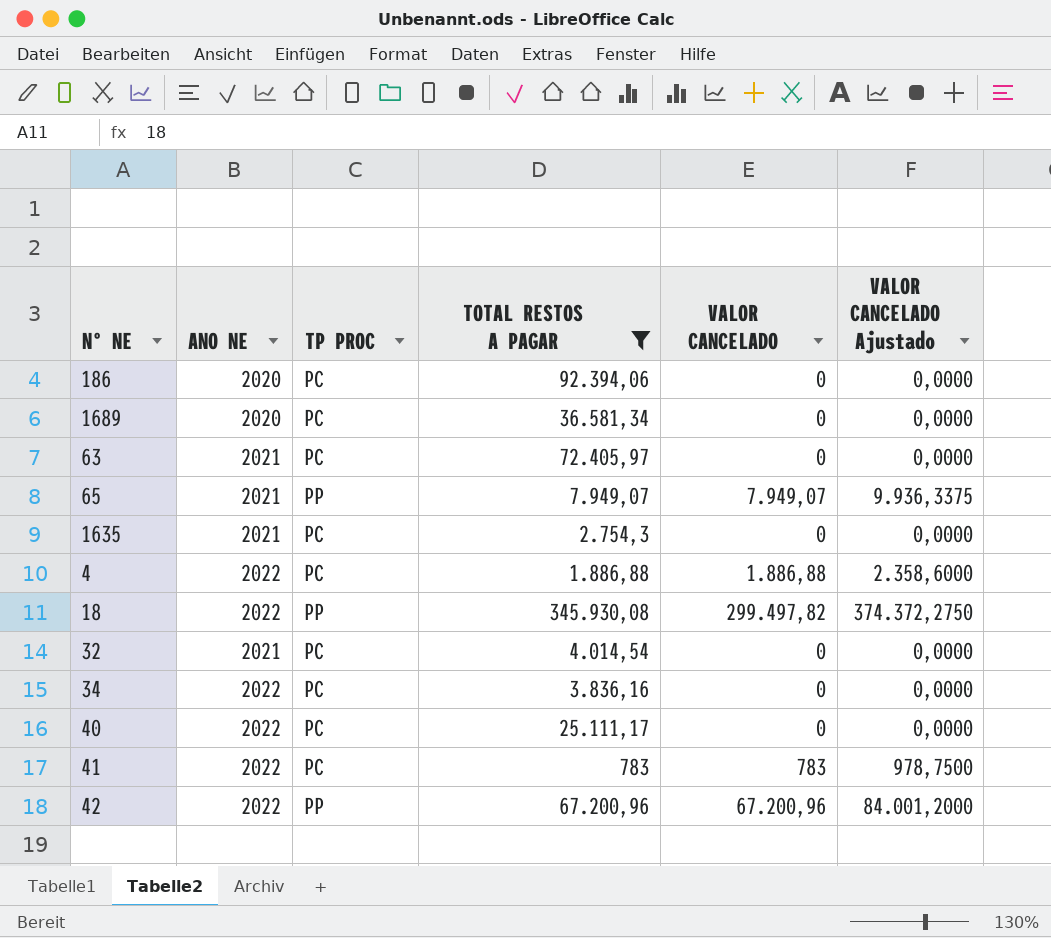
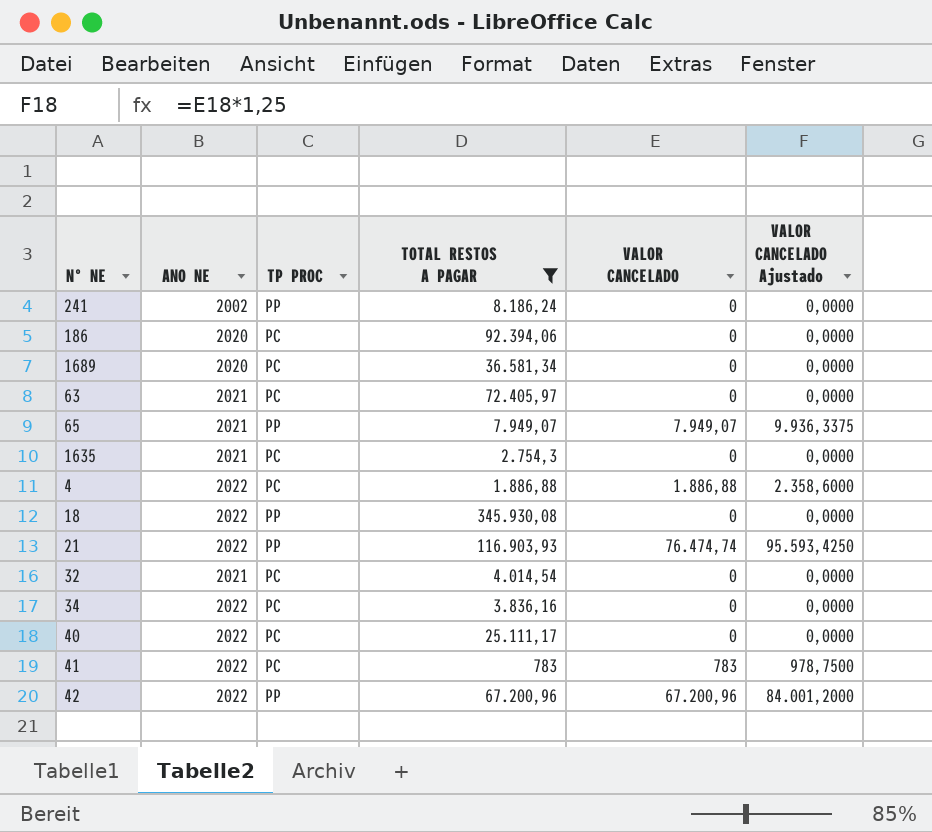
row 241: none -> 2002 | PP | 8.186,24 | 0 | 0,0000
18 | VALOR CANCELADO: 299.497,82 -> 0
18 | VALOR CANCELADO Ajustado: 374.372,2750 -> 0,0000
row 21: none -> 2022 | PP | 116.903,93 | 76.474,74 | 95.593,4250

